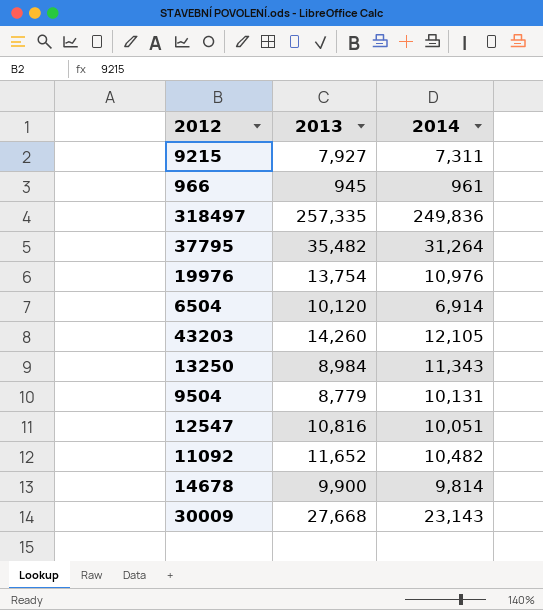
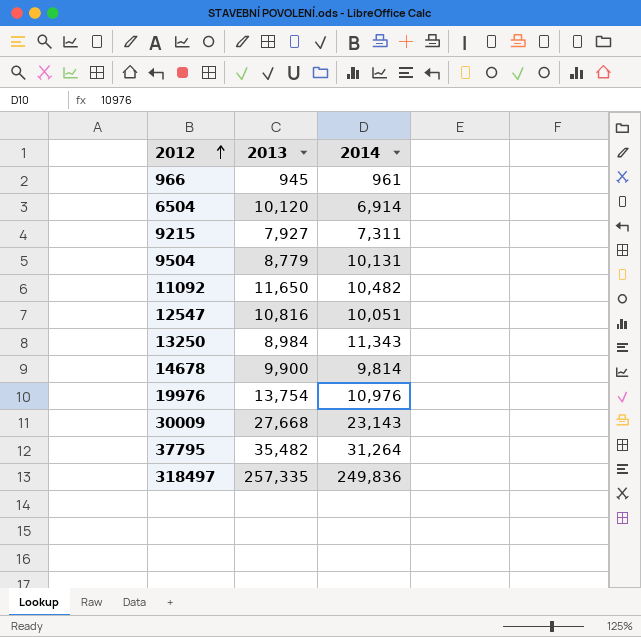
row order: none -> 2012 ascending
row 43203: 14,260 | 12,105 -> none
11092 | 2013: 11,652 -> 11,650

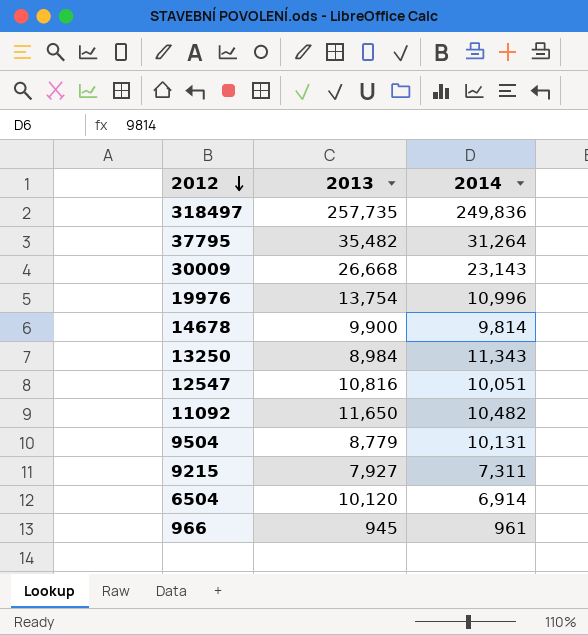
row order: 2012 ascending -> 2012 descending
318497 | 2013: 257,335 -> 257,735
30009 | 2013: 27,668 -> 26,668
19976 | 2014: 10,976 -> 10,996

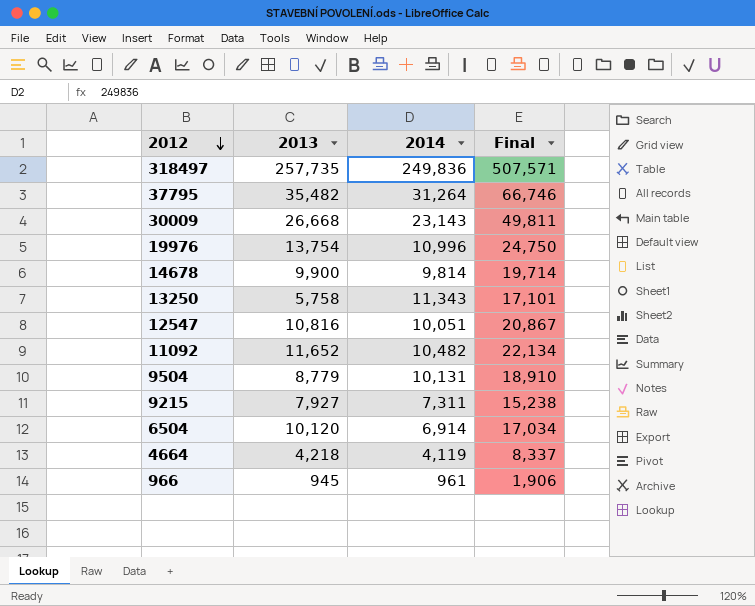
column Final | formula: none -> [2013] + [2014]
13250 | 2013: 8,984 -> 5,758
11092 | 2013: 11,650 -> 11,652
row 4664: none -> 4,218 | 4,119 | 8,337

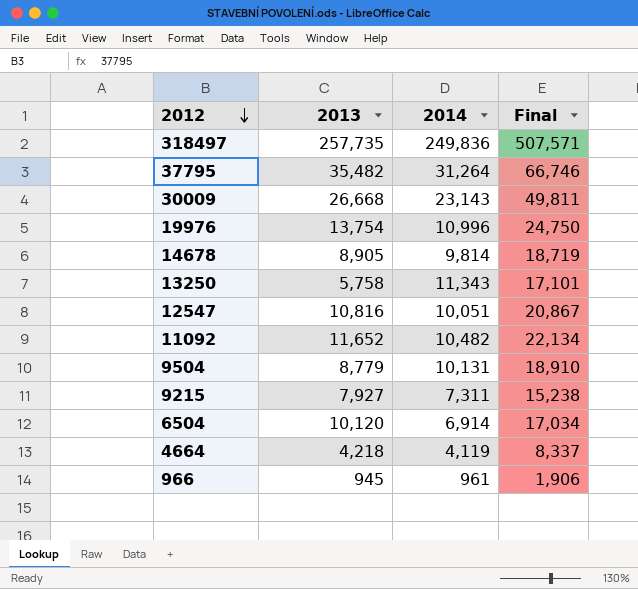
14678 | 2013: 9,900 -> 8,905
14678 | Final: 19,714 -> 18,719

